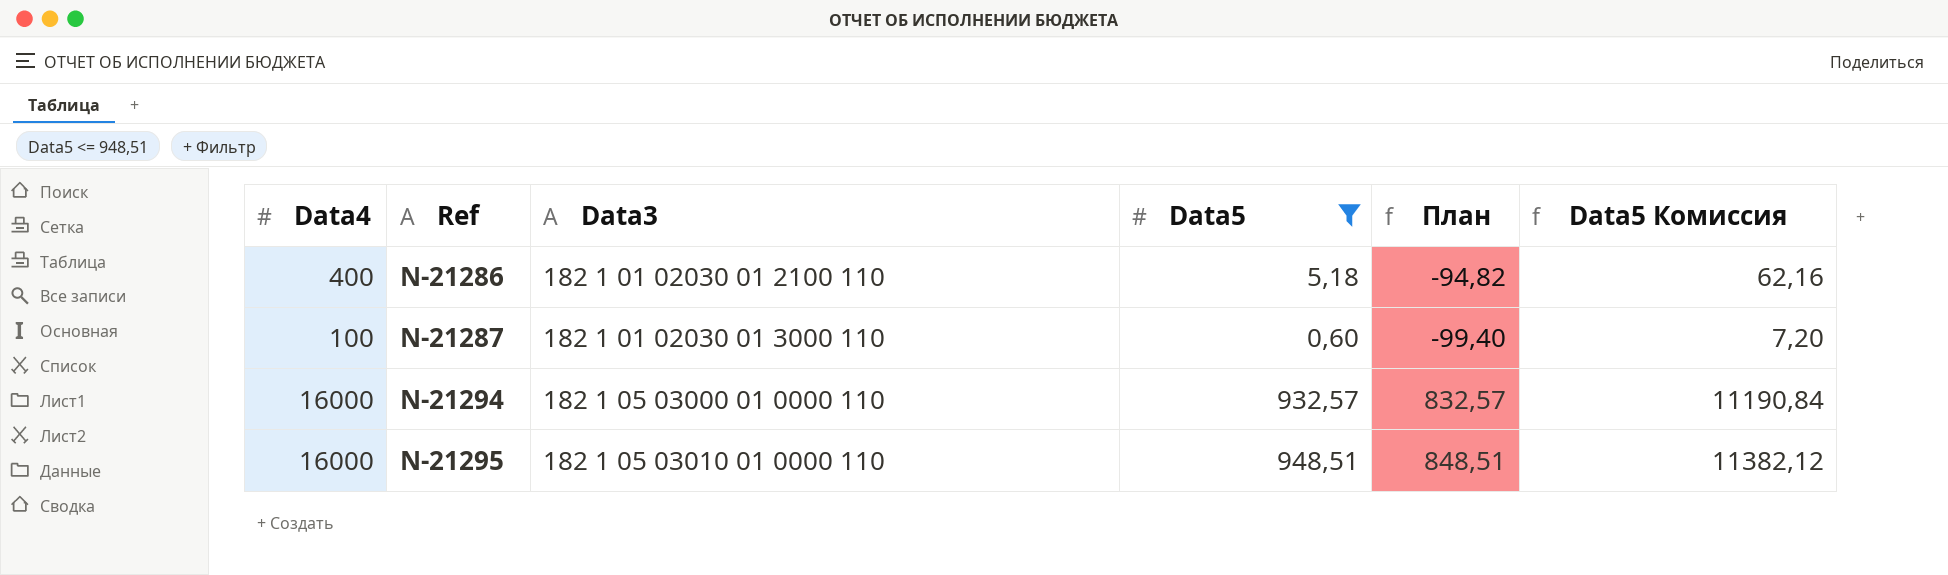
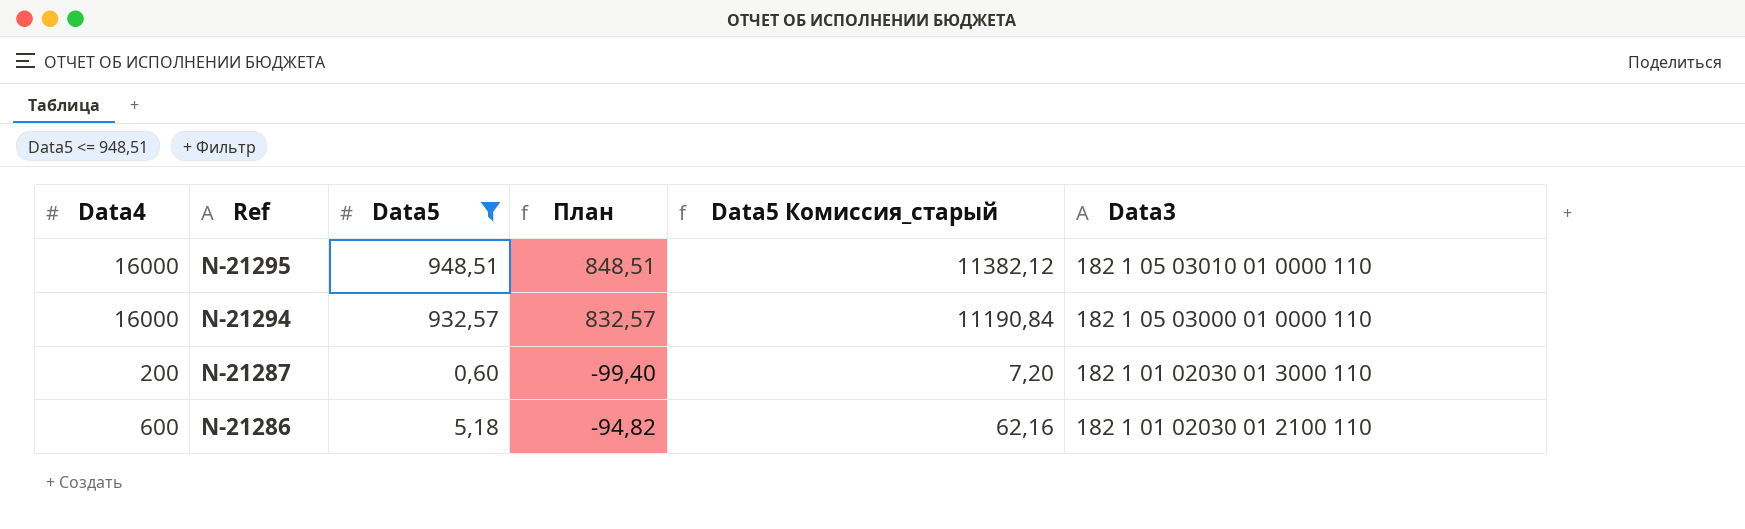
row order: Ref ascending -> Ref descending
column name: Data5 Комиссия -> Data5 Комиссия_старый
column Data3 | position: 3 -> 6
N-21287 | Data4: 100 -> 200
N-21286 | Data4: 400 -> 600

